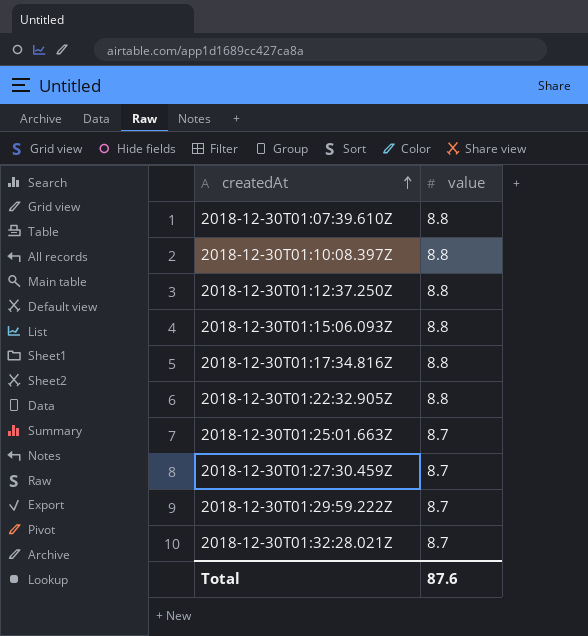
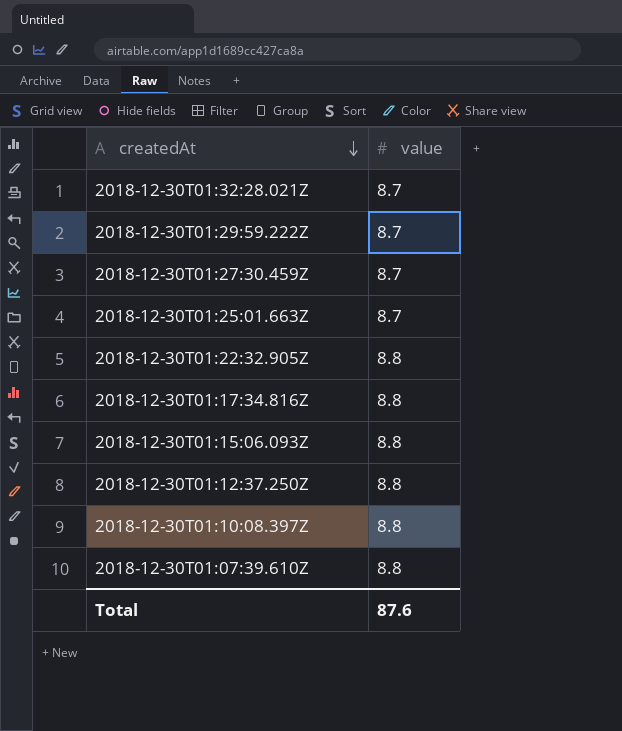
row order: createdAt ascending -> createdAt descending

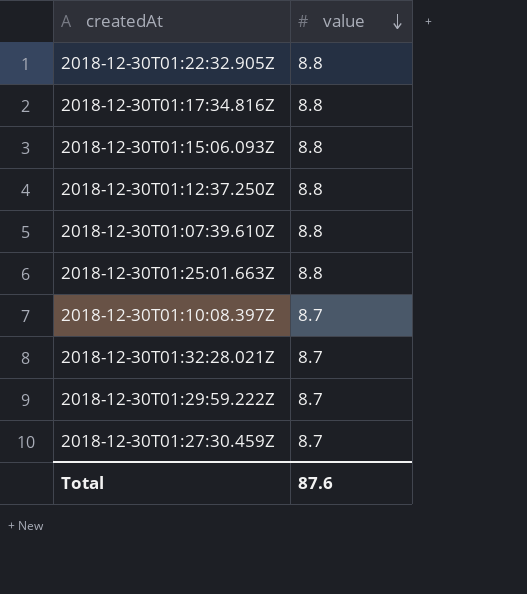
row order: createdAt descending -> value descending
2018-12-30T01:25:01.663Z | value: 8.7 -> 8.8
2018-12-30T01:10:08.397Z | value: 8.8 -> 8.7

